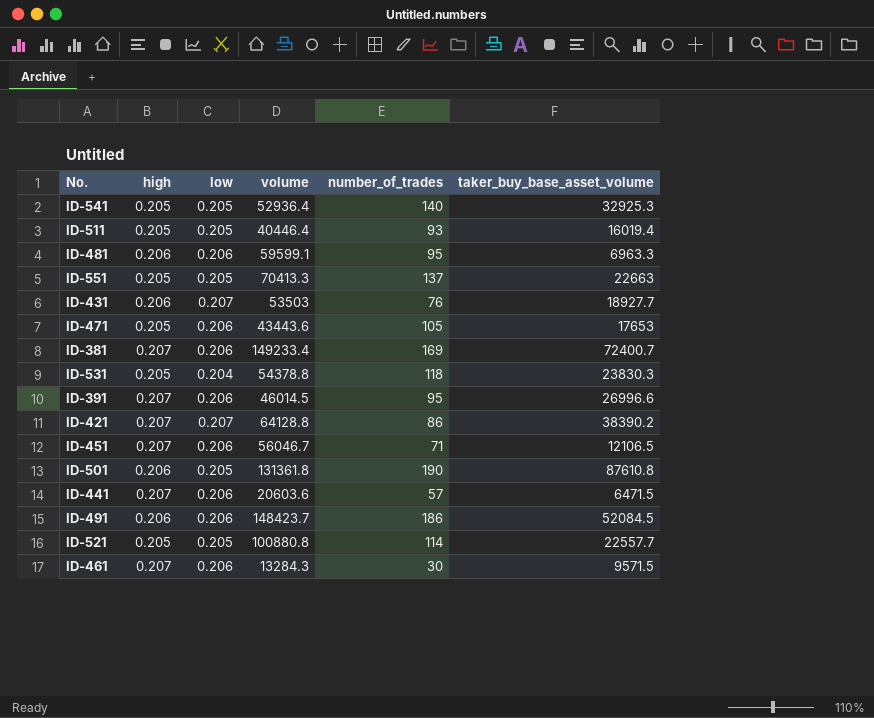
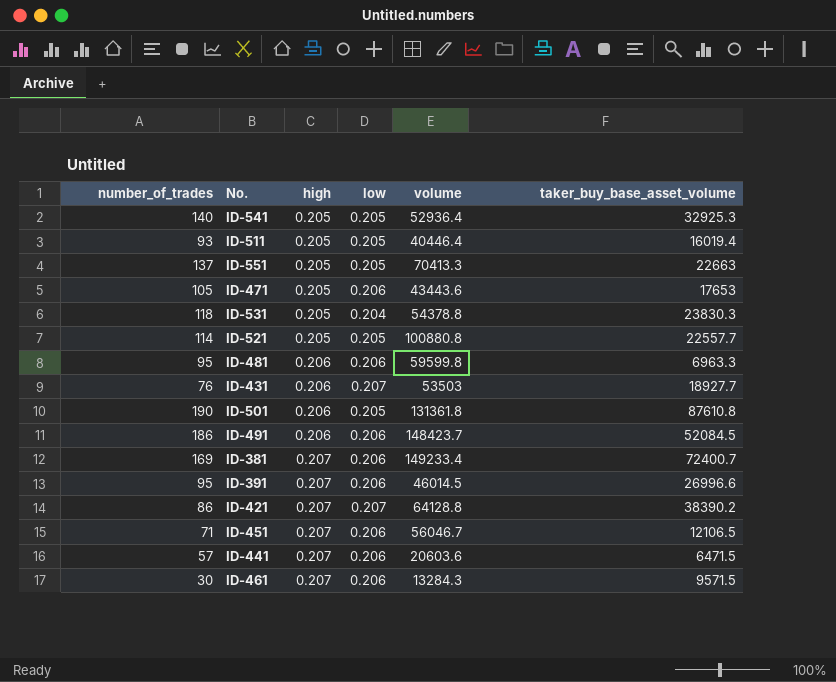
row order: none -> high ascending
column number_of_trades | position: 5 -> 1
ID-481 | volume: 59599.1 -> 59599.8

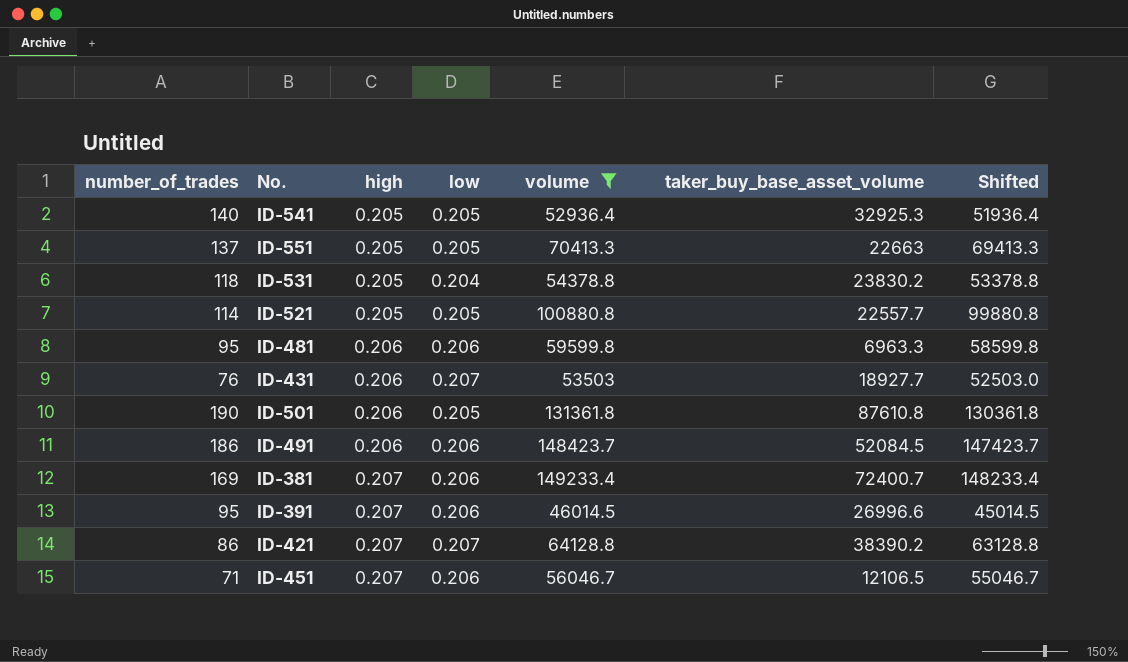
filter: none -> volume >= 46014.5
column Shifted | formula: none -> [volume] - 1000
ID-531 | taker_buy_base_asset_volume: 23830.3 -> 23830.2

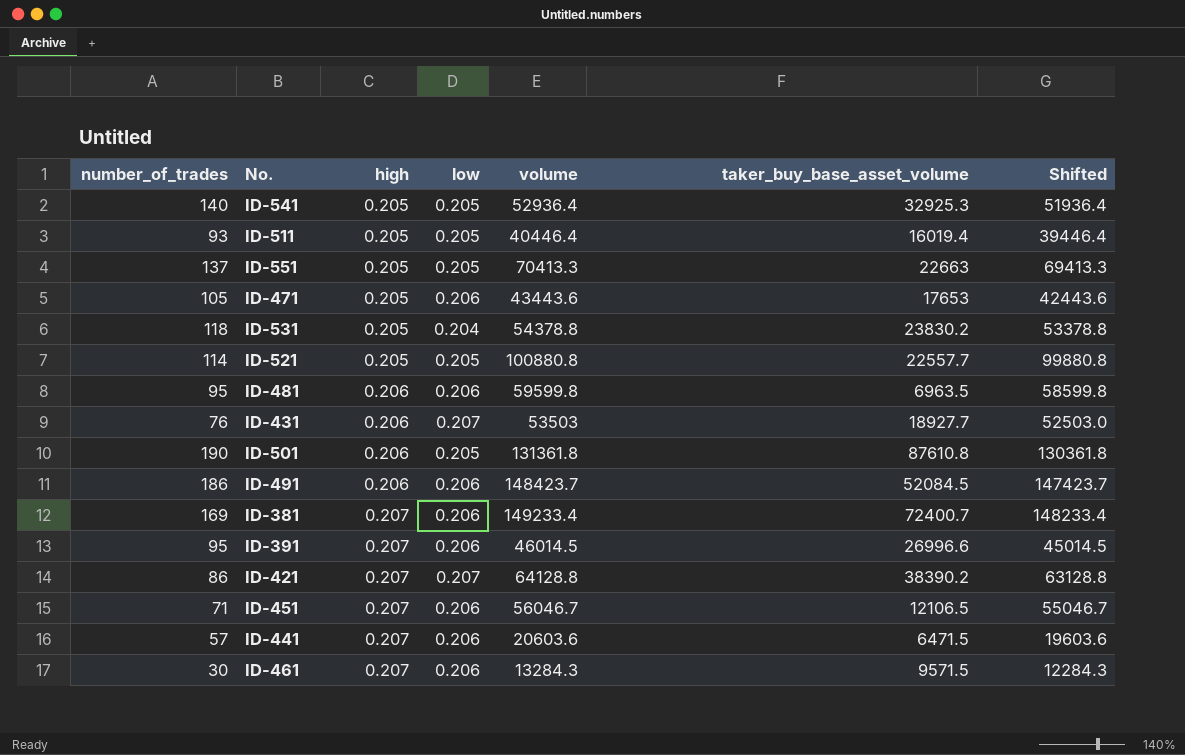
filter: volume >= 46014.5 -> none
ID-481 | taker_buy_base_asset_volume: 6963.3 -> 6963.5

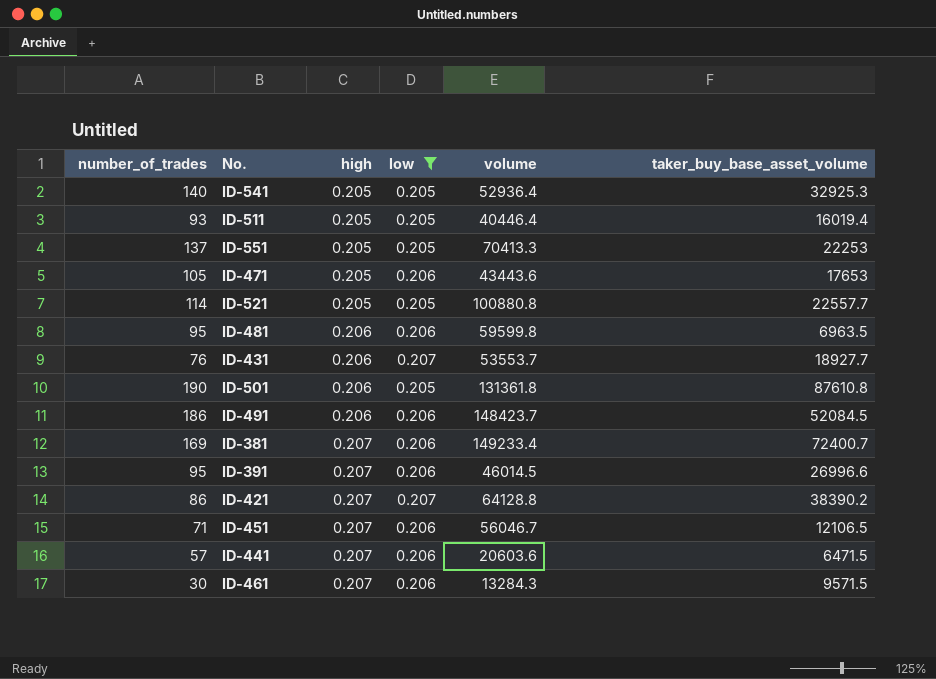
filter: none -> low != 0.204
column Shifted | formula: [volume] - 1000 -> none
ID-551 | taker_buy_base_asset_volume: 22663 -> 22253
ID-431 | volume: 53503 -> 53553.7

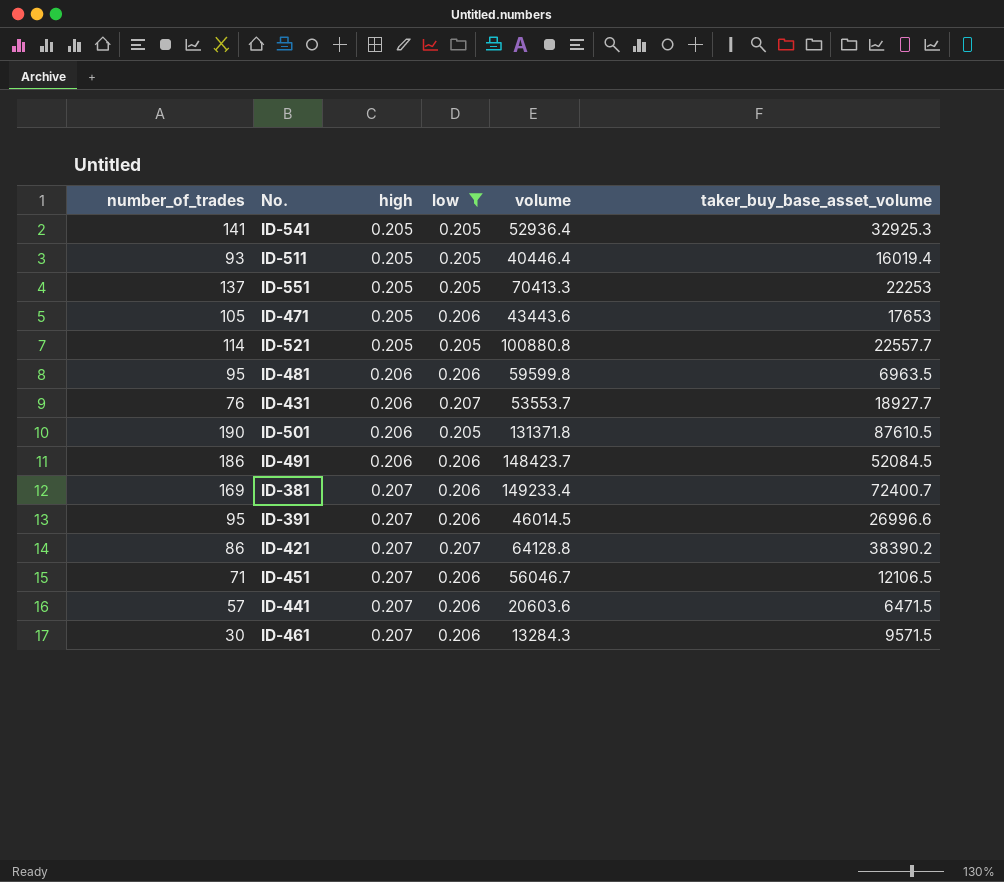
ID-541 | number_of_trades: 140 -> 141
ID-501 | volume: 131361.8 -> 131371.8
ID-501 | taker_buy_base_asset_volume: 87610.8 -> 87610.5

